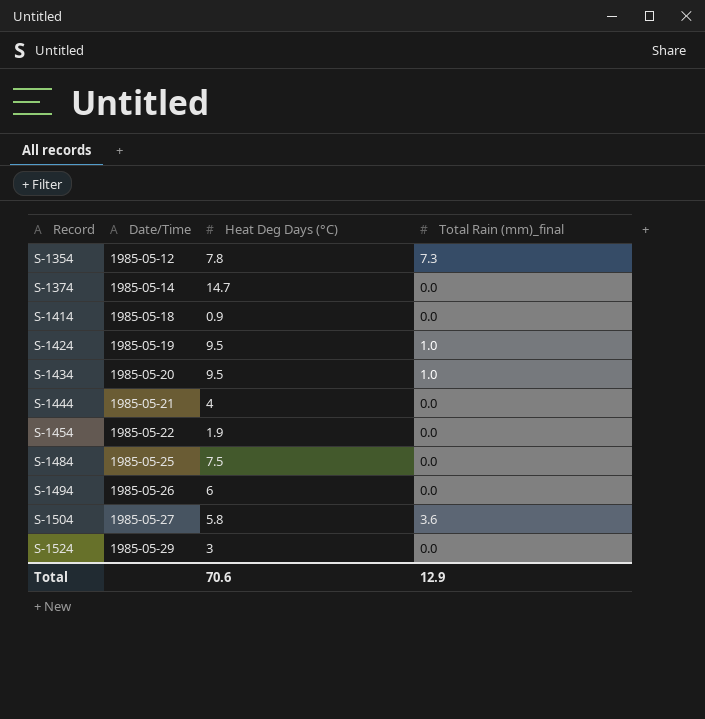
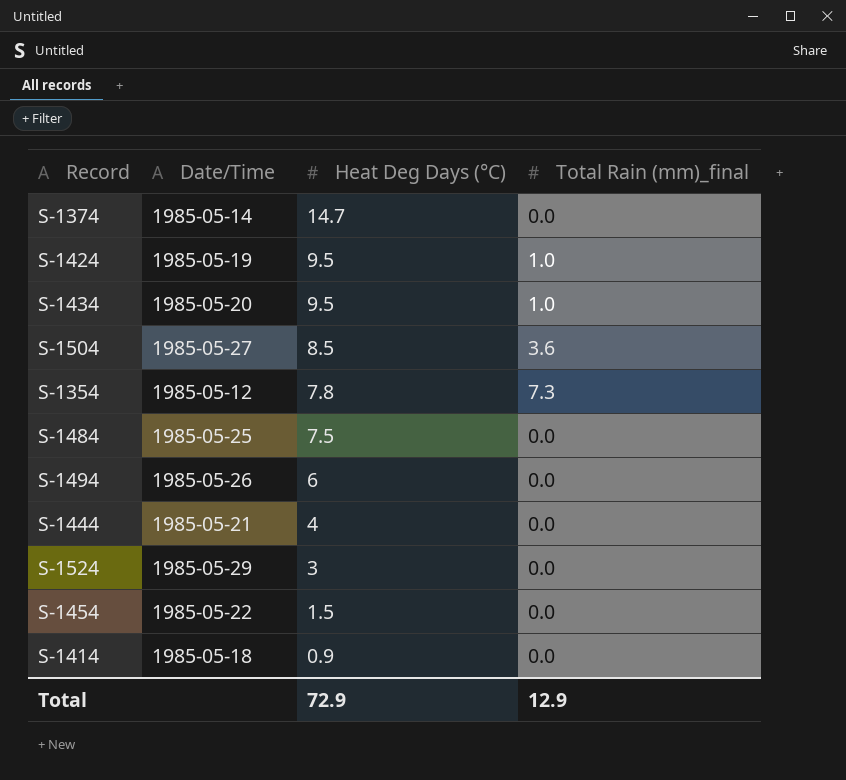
row order: Record ascending -> Heat Deg Days (°C) descending
S-1504 | Heat Deg Days (°C): 5.8 -> 8.5
S-1454 | Heat Deg Days (°C): 1.9 -> 1.5
Total | Heat Deg Days (°C): 70.6 -> 72.9

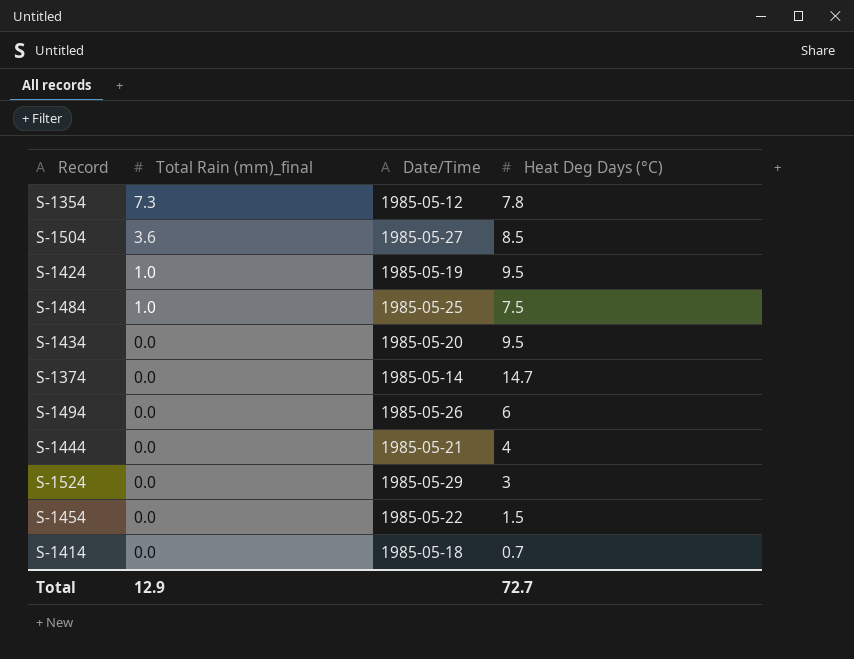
row order: Heat Deg Days (°C) descending -> Total Rain (mm)_final descending
column Total Rain (mm)_final | position: 4 -> 2
S-1484 | Total Rain (mm)_final: 0.0 -> 1.0
S-1434 | Total Rain (mm)_final: 1.0 -> 0.0
S-1414 | Heat Deg Days (°C): 0.9 -> 0.7
Total | Heat Deg Days (°C): 72.9 -> 72.7

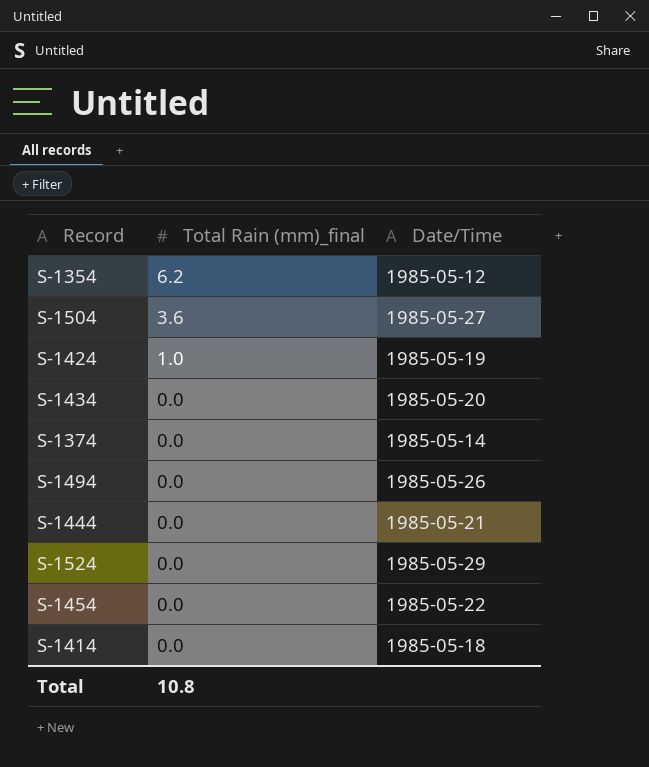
column Heat Deg Days (°C) | position: 4 -> none
row S-1484: 1.0 | 1985-05-25 | 7.5 -> none
S-1354 | Total Rain (mm)_final: 7.3 -> 6.2
Total | Total Rain (mm)_final: 12.9 -> 10.8

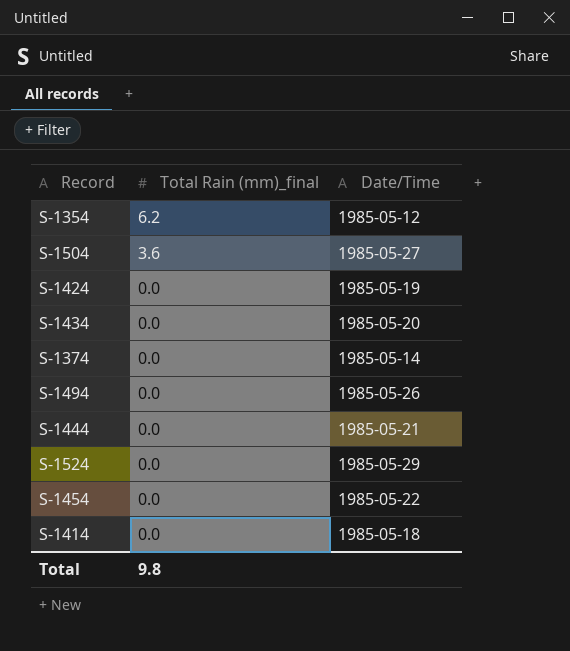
S-1424 | Total Rain (mm)_final: 1.0 -> 0.0
Total | Total Rain (mm)_final: 10.8 -> 9.8

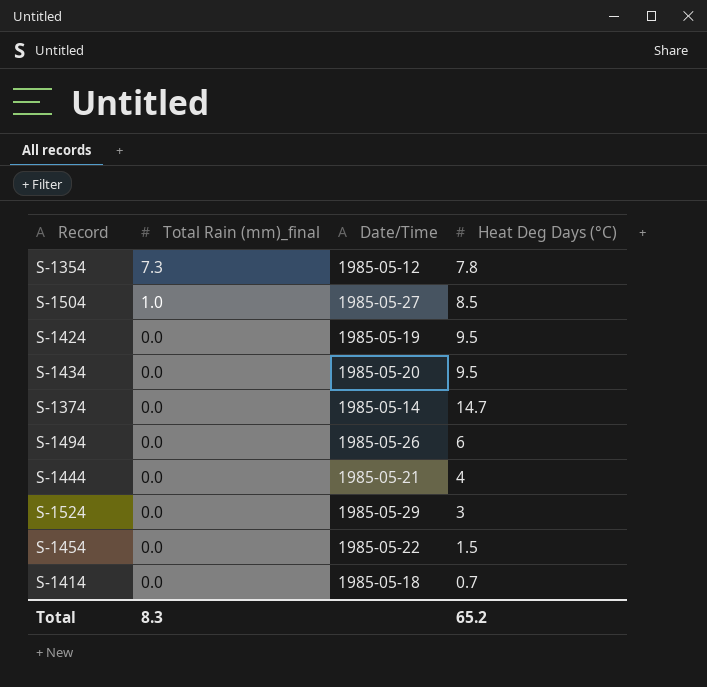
column Heat Deg Days (°C) | position: none -> 4
S-1354 | Total Rain (mm)_final: 6.2 -> 7.3
S-1504 | Total Rain (mm)_final: 3.6 -> 1.0
Total | Total Rain (mm)_final: 9.8 -> 8.3

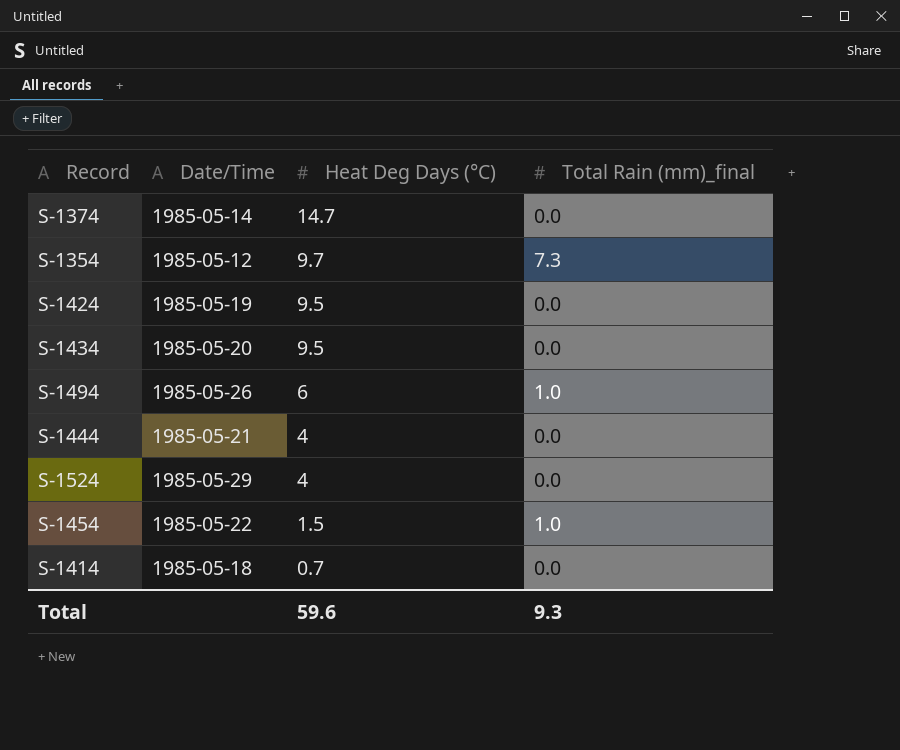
row order: Total Rain (mm)_final descending -> Heat Deg Days (°C) descending
column Total Rain (mm)_final | position: 2 -> 4
row S-1504: 1.0 | 1985-05-27 | 8.5 -> none
S-1354 | Heat Deg Days (°C): 7.8 -> 9.7
S-1494 | Total Rain (mm)_final: 0.0 -> 1.0
S-1524 | Heat Deg Days (°C): 3 -> 4
S-1454 | Total Rain (mm)_final: 0.0 -> 1.0
Total | Heat Deg Days (°C): 65.2 -> 59.6
Total | Total Rain (mm)_final: 8.3 -> 9.3

